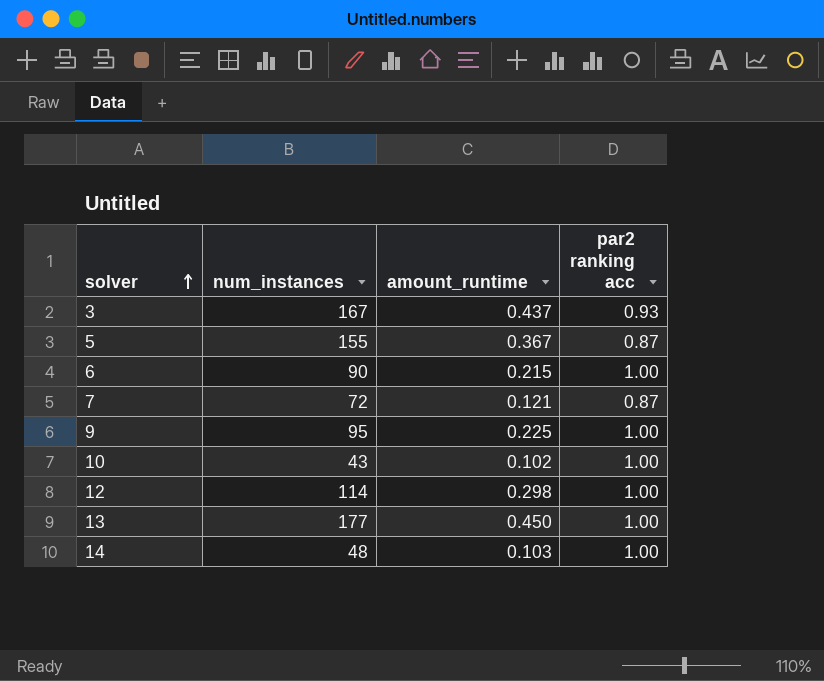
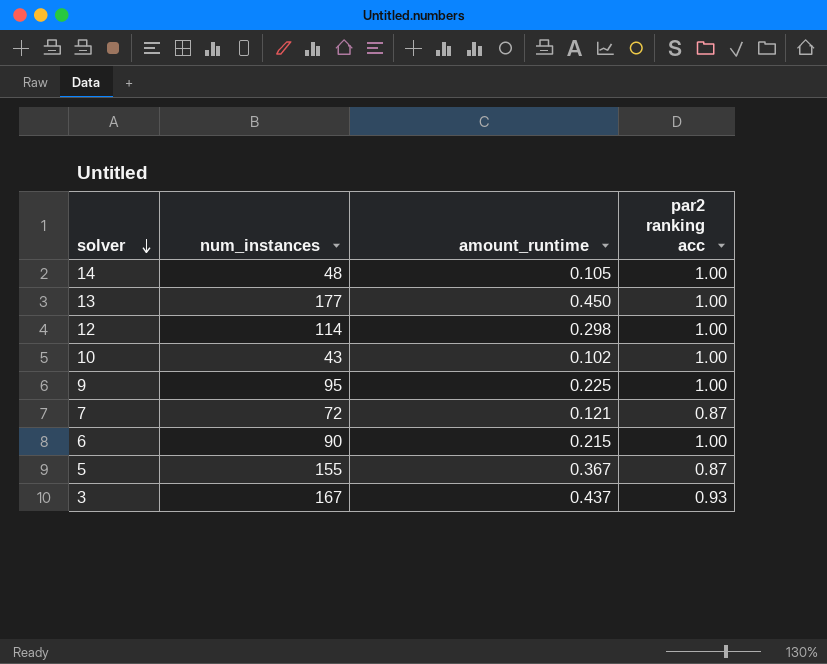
row order: solver ascending -> solver descending
14 | amount_runtime: 0.103 -> 0.105

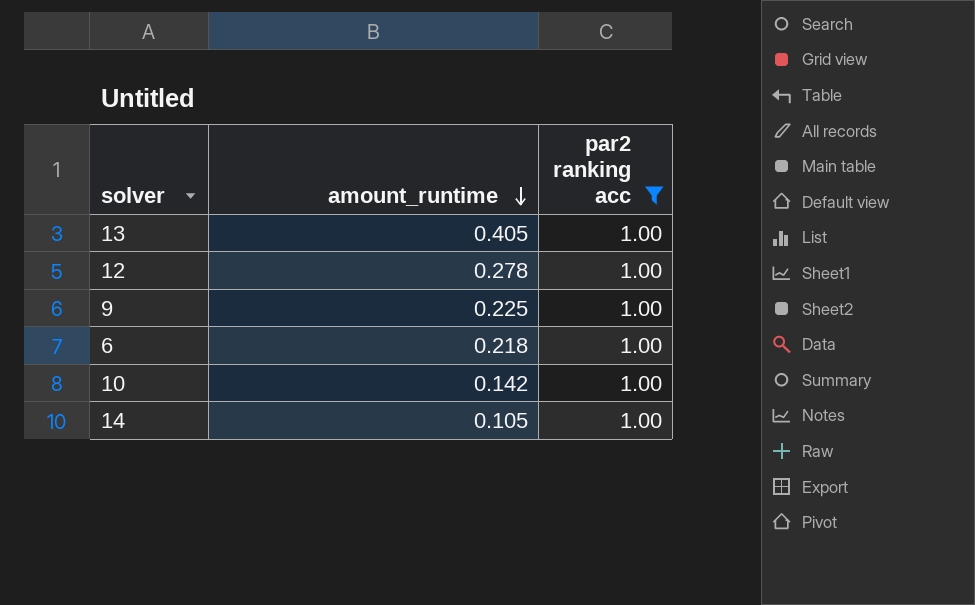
filter: none -> par2 ranking acc = 1.00
row order: solver descending -> amount_runtime descending
column num_instances | position: 2 -> none
13 | amount_runtime: 0.450 -> 0.405
12 | amount_runtime: 0.298 -> 0.278
6 | amount_runtime: 0.215 -> 0.218
10 | amount_runtime: 0.102 -> 0.142

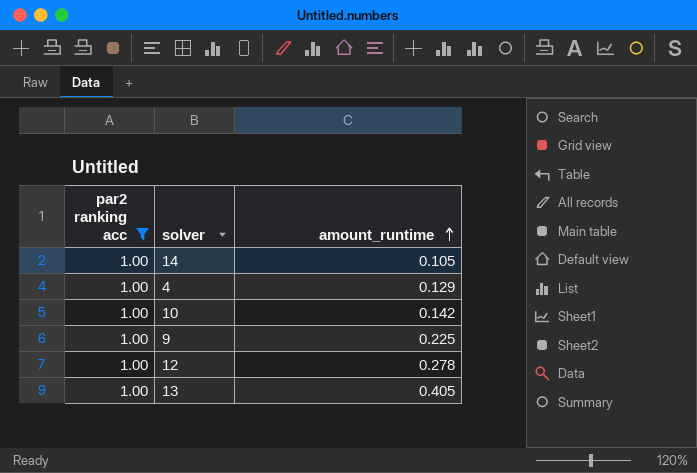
row order: amount_runtime descending -> amount_runtime ascending
column par2 ranking acc | position: 3 -> 1
row 6: 0.218 | 1.00 -> none
row 4: none -> 1.00 | 0.129

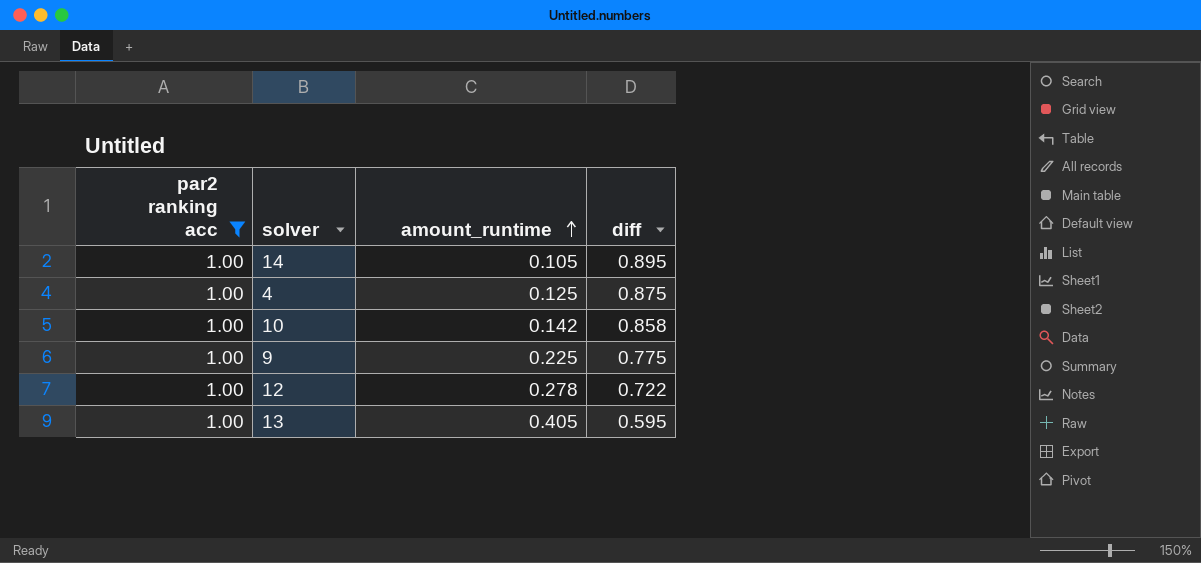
column diff | formula: none -> [par2 ranking acc] - [amount_runtime]
4 | amount_runtime: 0.129 -> 0.125

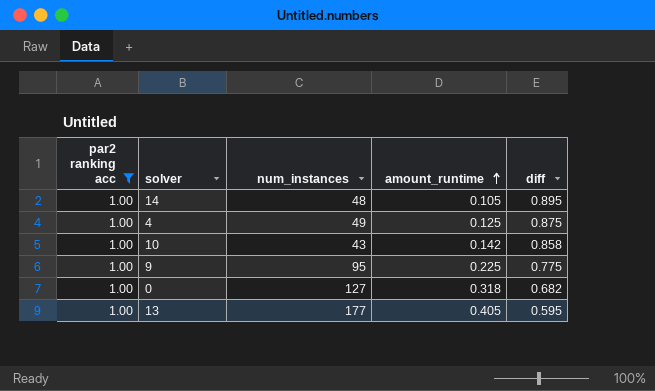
column num_instances | position: none -> 3
row 12: 1.00 | 0.278 | 0.722 -> none
row 0: none -> 1.00 | 127 | 0.318 | 0.682

